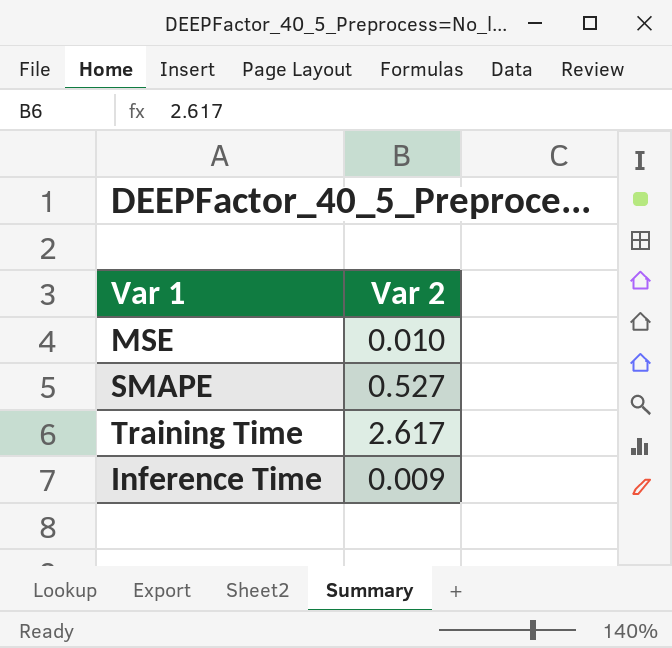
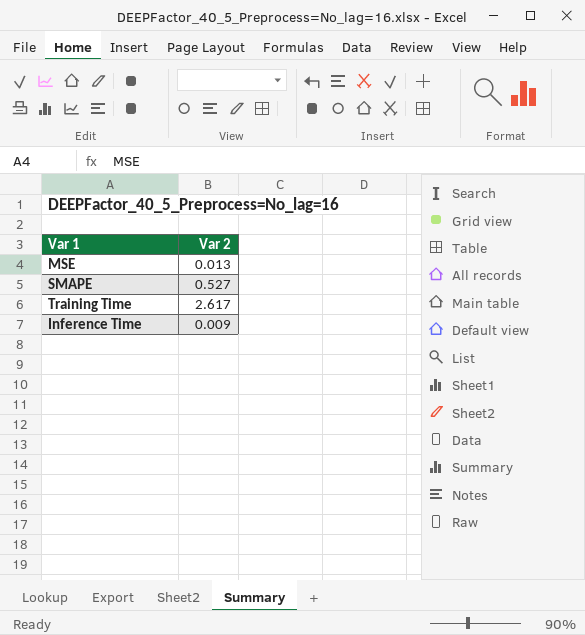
MSE | Var 2: 0.010 -> 0.013

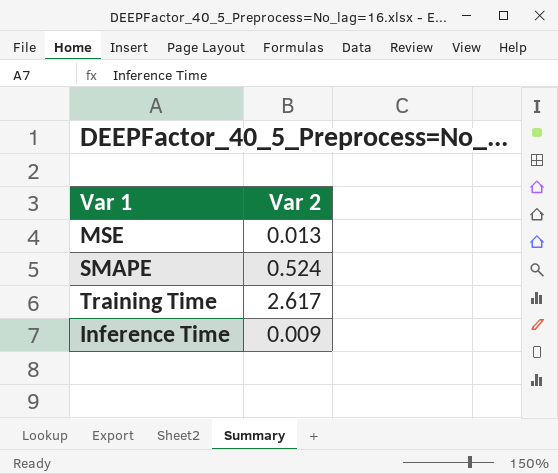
SMAPE | Var 2: 0.527 -> 0.524

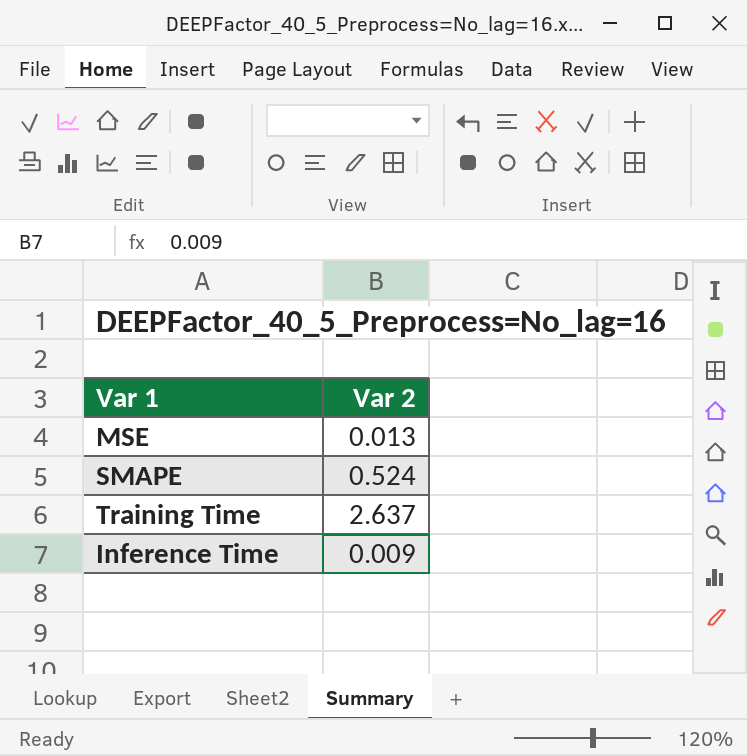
Training Time | Var 2: 2.617 -> 2.637

